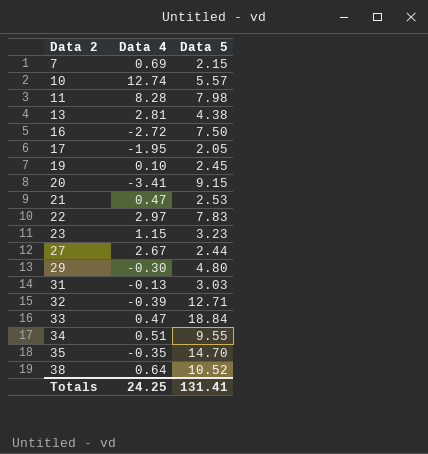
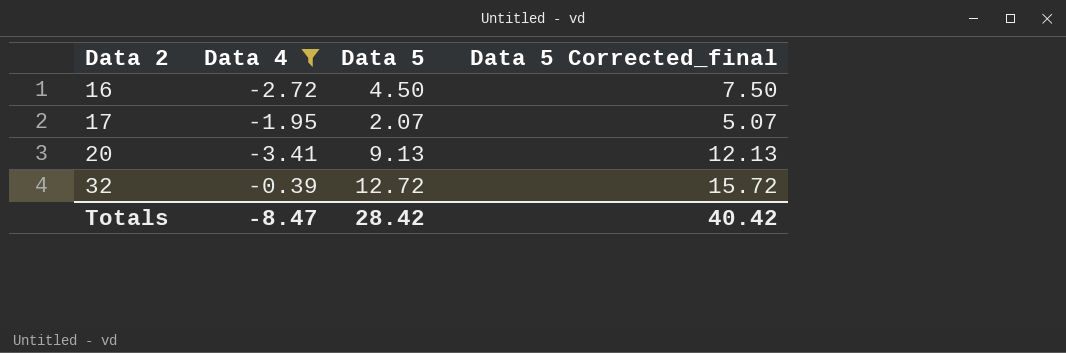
filter: none -> Data 4 <= -0.39
column Data 5 Corrected_final | formula: none -> [Data 5] + 3
16 | Data 5: 7.50 -> 4.50
17 | Data 5: 2.05 -> 2.07
20 | Data 5: 9.15 -> 9.13
32 | Data 5: 12.71 -> 12.72
Totals | Data 4: 24.25 -> -8.47
Totals | Data 5: 131.41 -> 28.42

